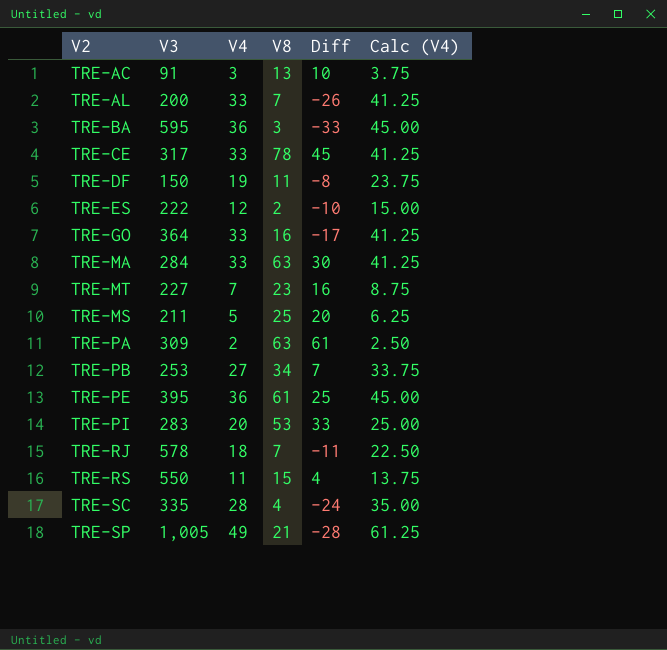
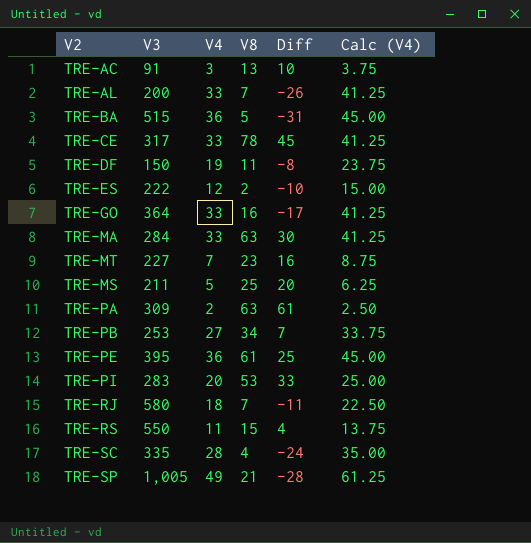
TRE-BA | V3: 595 -> 515
TRE-BA | V8: 3 -> 5
TRE-BA | Diff: -33 -> -31
TRE-RJ | V3: 578 -> 580

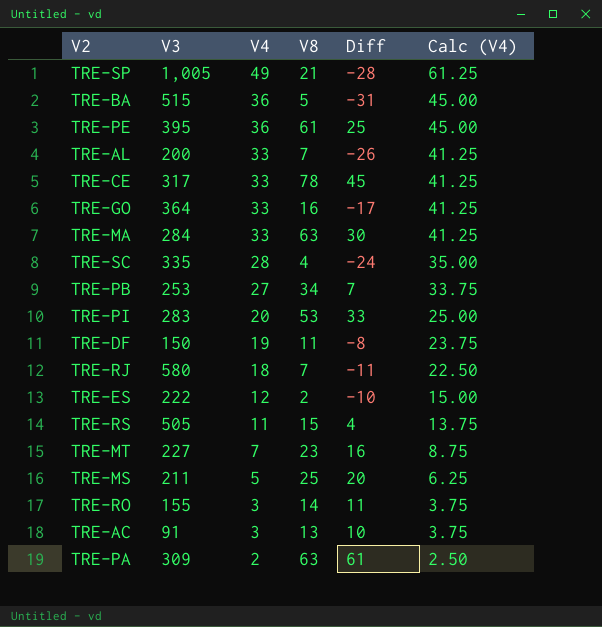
row order: none -> V4 descending
TRE-RS | V3: 550 -> 505
row TRE-RO: none -> 155 | 3 | 14 | 11 | 3.75

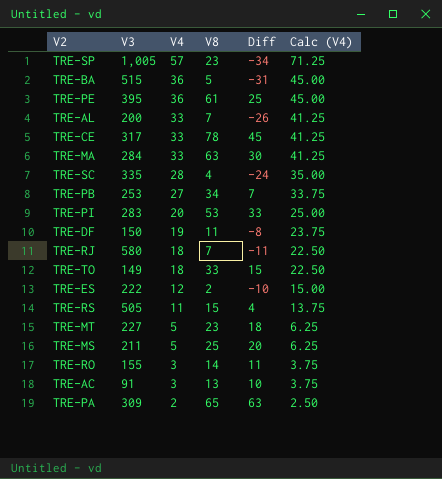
row TRE-GO: 364 | 33 | 16 | -17 | 41.25 -> none
TRE-SP | V4: 49 -> 57
TRE-SP | V8: 21 -> 23
TRE-SP | Diff: -28 -> -34
TRE-SP | Calc (V4): 61.25 -> 71.25
row TRE-TO: none -> 149 | 18 | 33 | 15 | 22.50
TRE-MT | V4: 7 -> 5
TRE-MT | Diff: 16 -> 18
TRE-MT | Calc (V4): 8.75 -> 6.25
TRE-PA | V8: 63 -> 65
TRE-PA | Diff: 61 -> 63

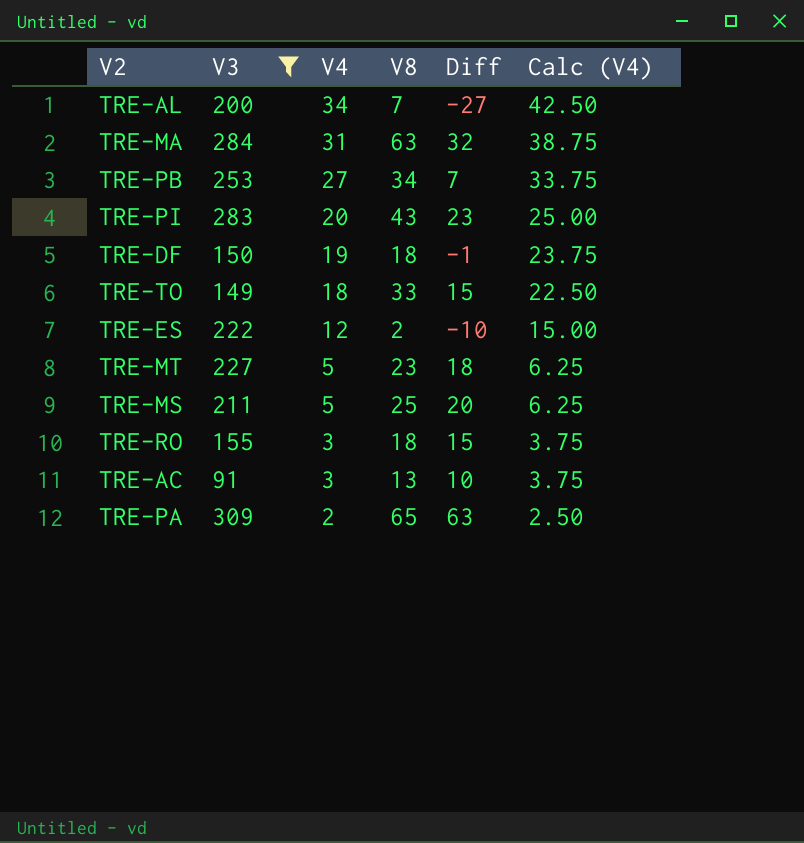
filter: none -> V3 <= 309
TRE-AL | V4: 33 -> 34
TRE-AL | Diff: -26 -> -27
TRE-AL | Calc (V4): 41.25 -> 42.50
TRE-MA | V4: 33 -> 31
TRE-MA | Diff: 30 -> 32
TRE-MA | Calc (V4): 41.25 -> 38.75
TRE-PI | V8: 53 -> 43
TRE-PI | Diff: 33 -> 23
TRE-DF | V8: 11 -> 18
TRE-DF | Diff: -8 -> -1
TRE-RO | V8: 14 -> 18
TRE-RO | Diff: 11 -> 15

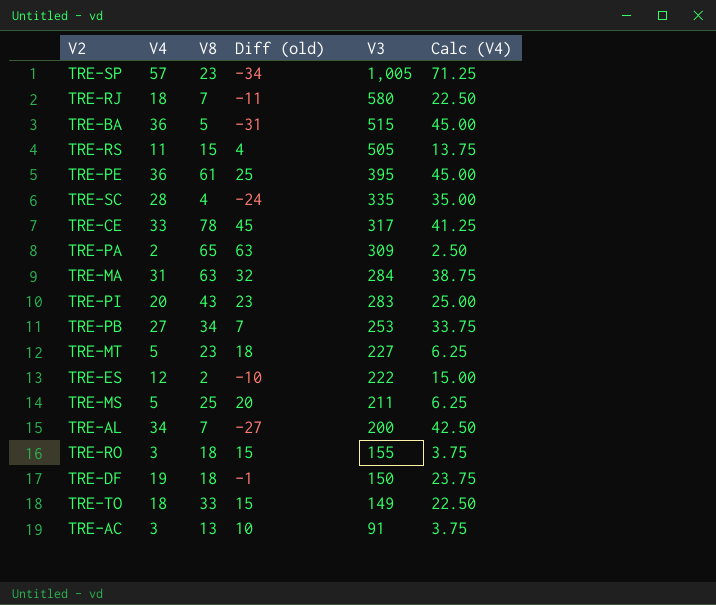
filter: V3 <= 309 -> none
row order: V4 descending -> V3 descending
column name: Diff -> Diff (old)
column V3 | position: 2 -> 5

